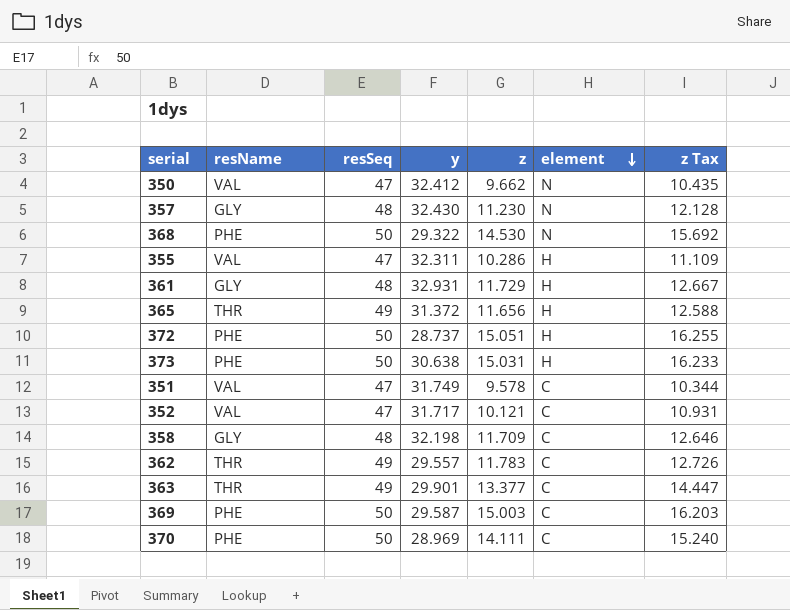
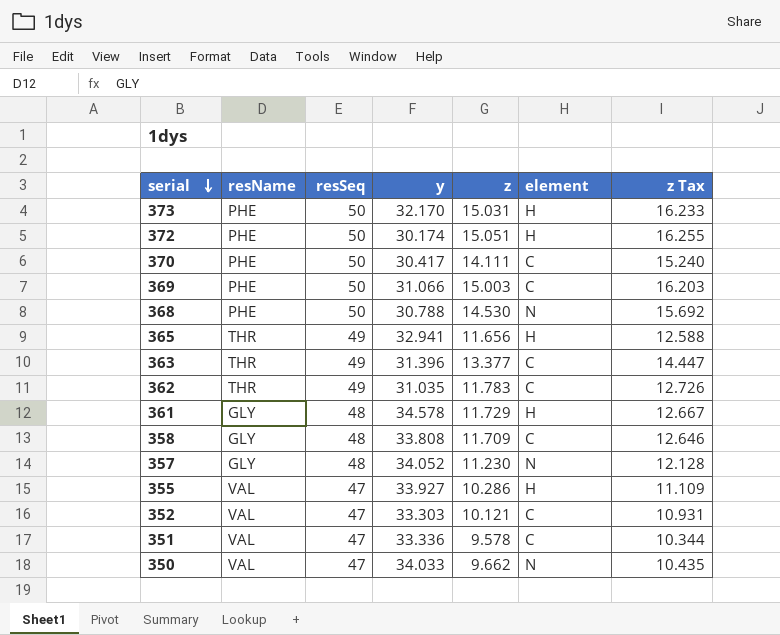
row order: element descending -> serial descending
373 | y: 30.638 -> 32.170
372 | y: 28.737 -> 30.174
370 | y: 28.969 -> 30.417
369 | y: 29.587 -> 31.066
368 | y: 29.322 -> 30.788
365 | y: 31.372 -> 32.941
363 | y: 29.901 -> 31.396
362 | y: 29.557 -> 31.035
361 | y: 32.931 -> 34.578
358 | y: 32.198 -> 33.808
357 | y: 32.430 -> 34.052
355 | y: 32.311 -> 33.927
352 | y: 31.717 -> 33.303
351 | y: 31.749 -> 33.336
350 | y: 32.412 -> 34.033

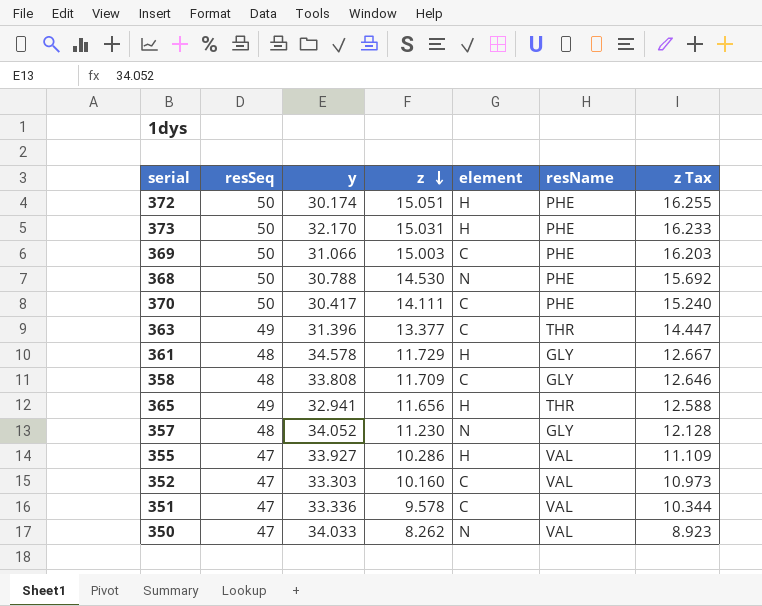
row order: serial descending -> z descending
column resName | position: 2 -> 6
row 362: THR | 49 | 31.035 | 11.783 | C | 12.726 -> none
352 | z: 10.121 -> 10.160
352 | z Tax: 10.931 -> 10.973
350 | z: 9.662 -> 8.262
350 | z Tax: 10.435 -> 8.923

